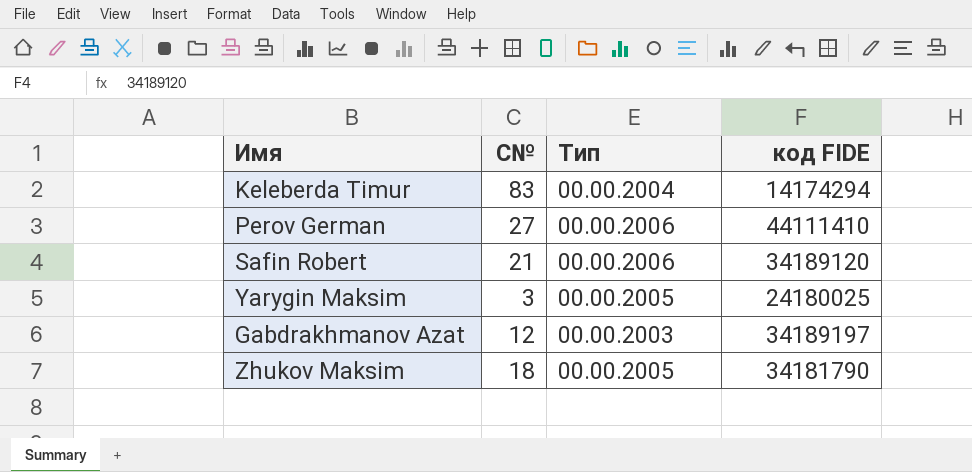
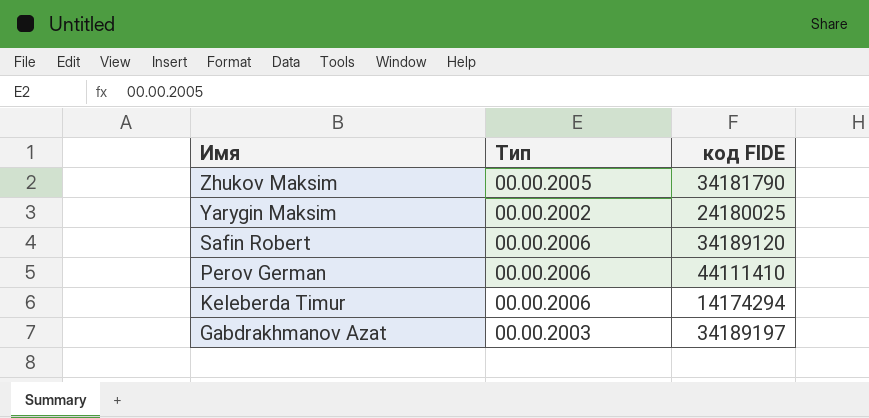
row order: none -> Имя descending
column С№ | position: 2 -> none
Yarygin Maksim | Тип: 00.00.2005 -> 00.00.2002
Keleberda Timur | Тип: 00.00.2004 -> 00.00.2006

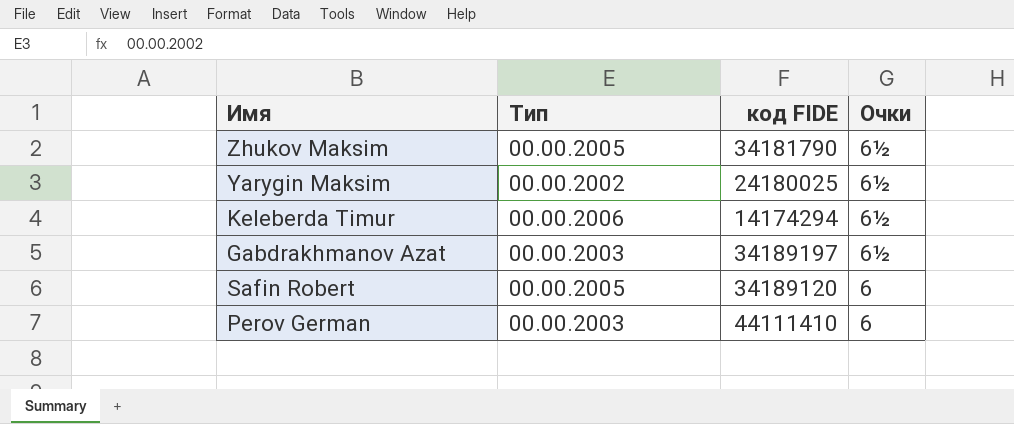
row order: Имя descending -> Очки descending
column Очки | position: none -> 4
Safin Robert | Тип: 00.00.2006 -> 00.00.2005
Perov German | Тип: 00.00.2006 -> 00.00.2003

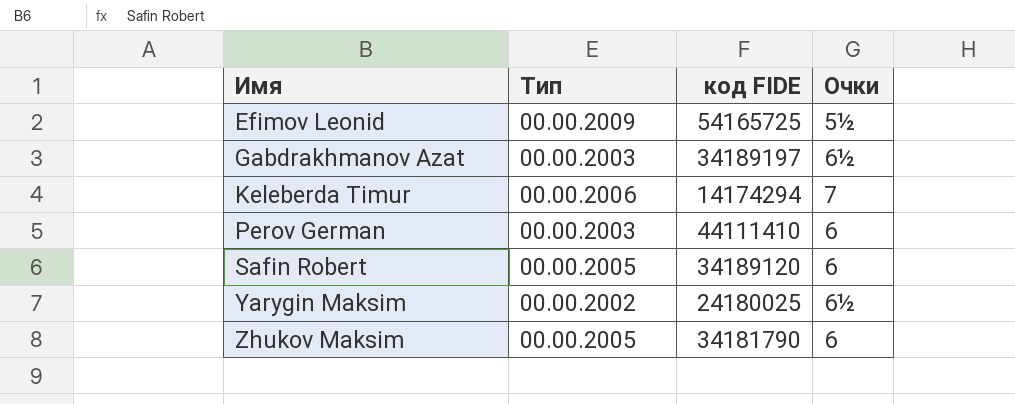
row order: Очки descending -> Имя ascending
row Efimov Leonid: none -> 00.00.2009 | 54165725 | 5½
Keleberda Timur | Очки: 6½ -> 7
Zhukov Maksim | Очки: 6½ -> 6

